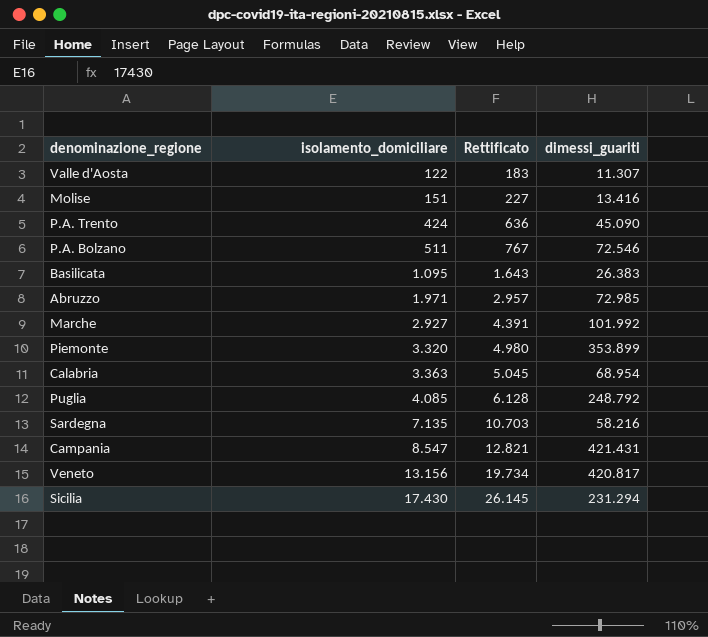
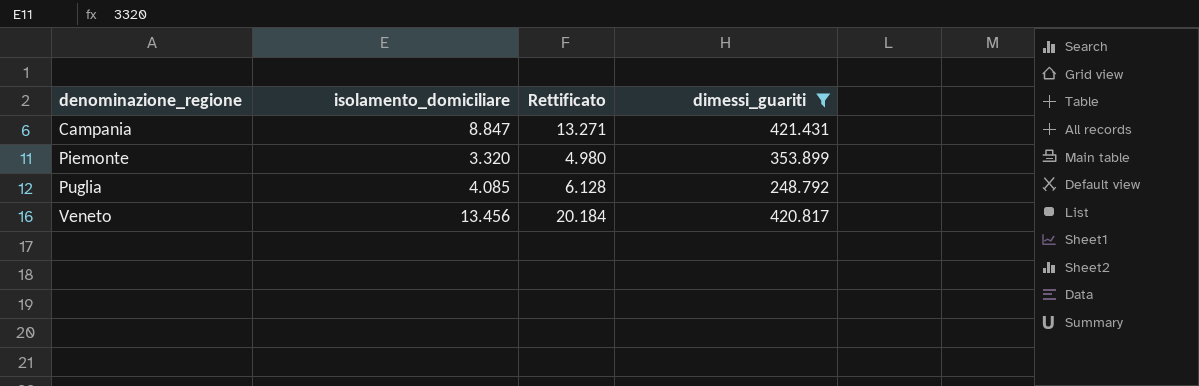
filter: none -> dimessi_guariti >= 248.792
row order: isolamento_domiciliare ascending -> denominazione_regione ascending
Campania | isolamento_domiciliare: 8.547 -> 8.847
Campania | Rettificato: 12.821 -> 13.271
Veneto | isolamento_domiciliare: 13.156 -> 13.456
Veneto | Rettificato: 19.734 -> 20.184

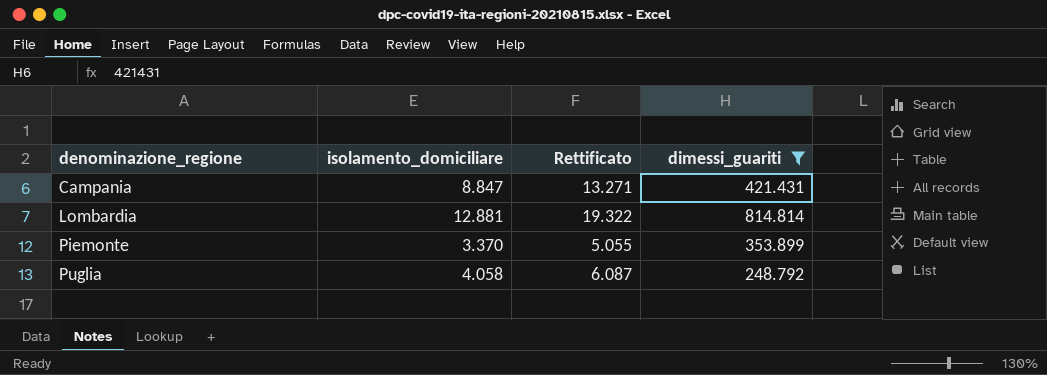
row Veneto: 13.456 | 20.184 | 420.817 -> none
row Lombardia: none -> 12.881 | 19.322 | 814.814
Piemonte | isolamento_domiciliare: 3.320 -> 3.370
Piemonte | Rettificato: 4.980 -> 5.055
Puglia | isolamento_domiciliare: 4.085 -> 4.058
Puglia | Rettificato: 6.128 -> 6.087

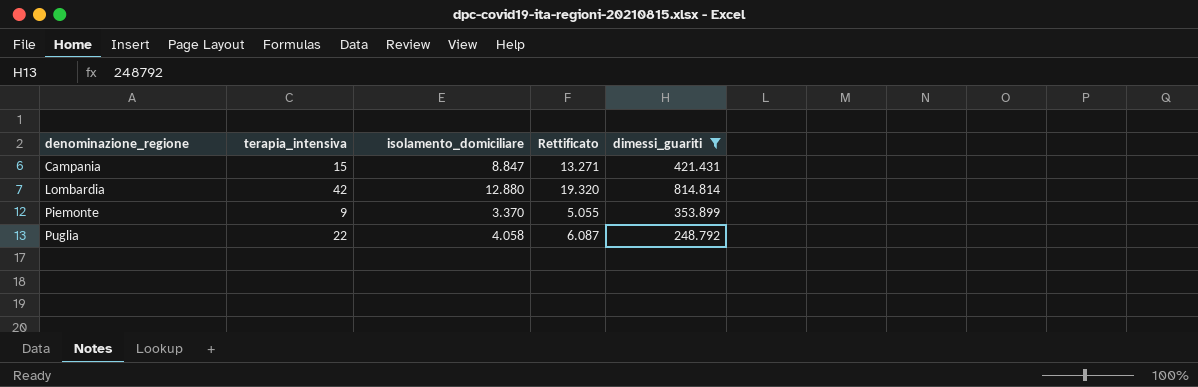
column terapia_intensiva | position: none -> 2
Lombardia | isolamento_domiciliare: 12.881 -> 12.880
Lombardia | Rettificato: 19.322 -> 19.320

